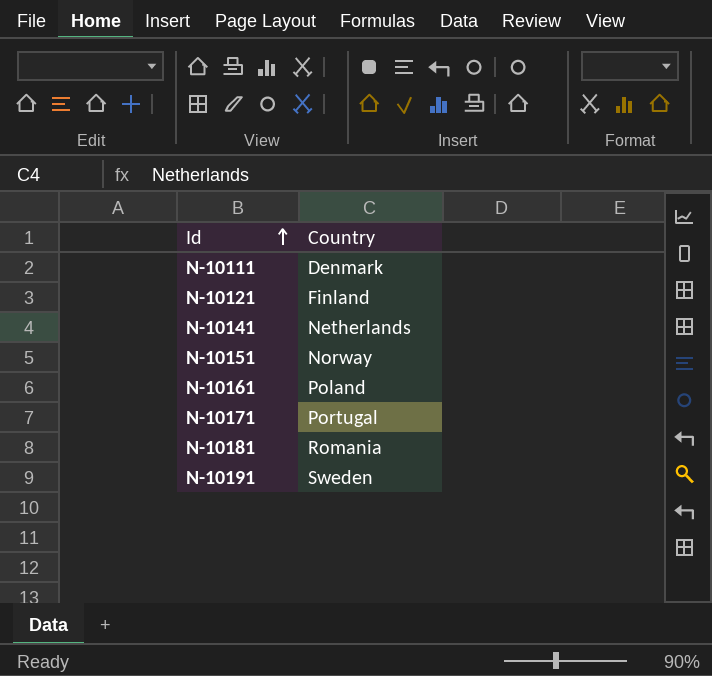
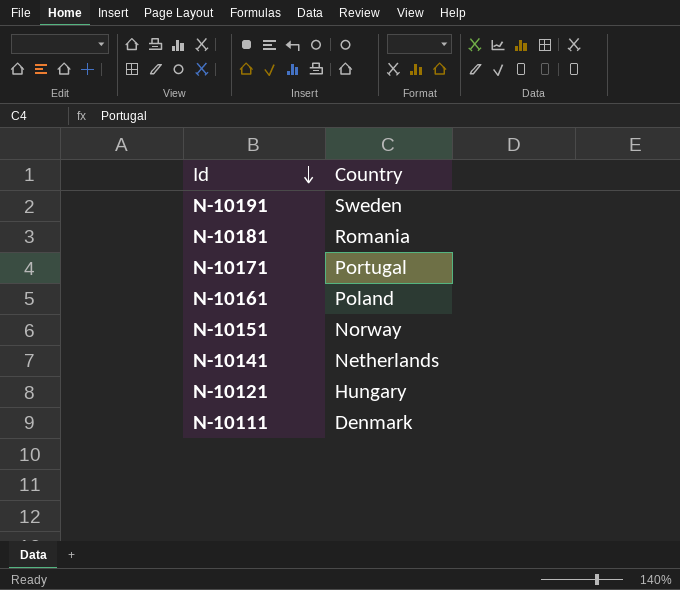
row order: Id ascending -> Id descending
N-10121 | Country: Finland -> Hungary

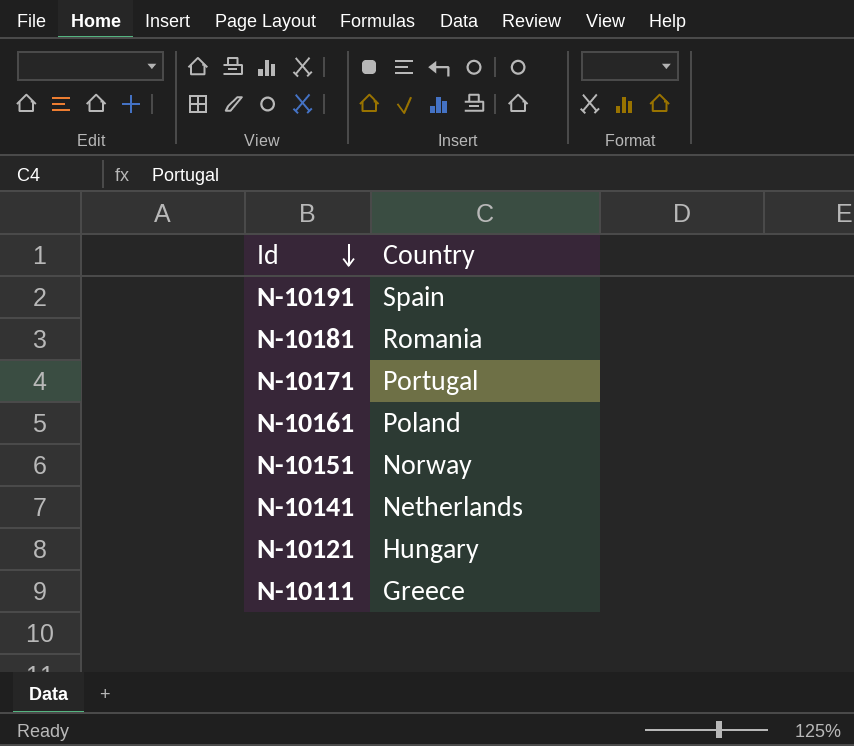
N-10191 | Country: Sweden -> Spain
N-10111 | Country: Denmark -> Greece

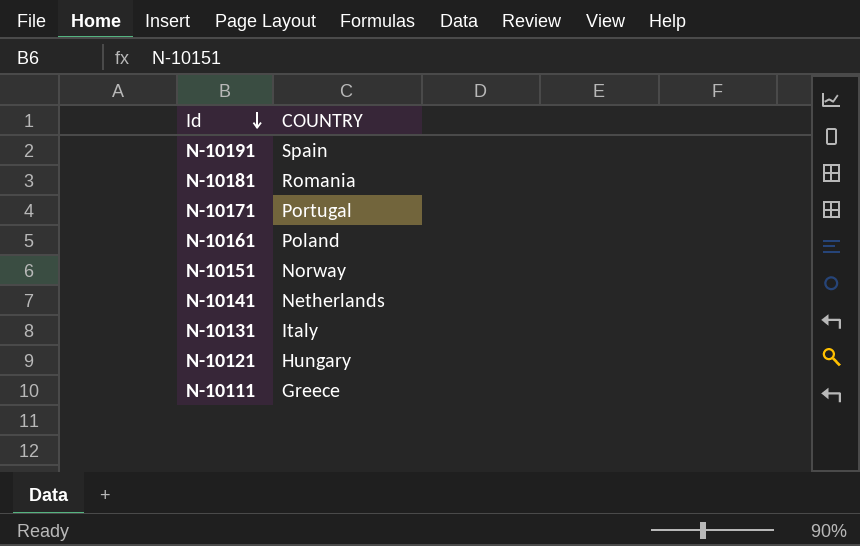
column name: Country -> COUNTRY
row N-10131: none -> Italy

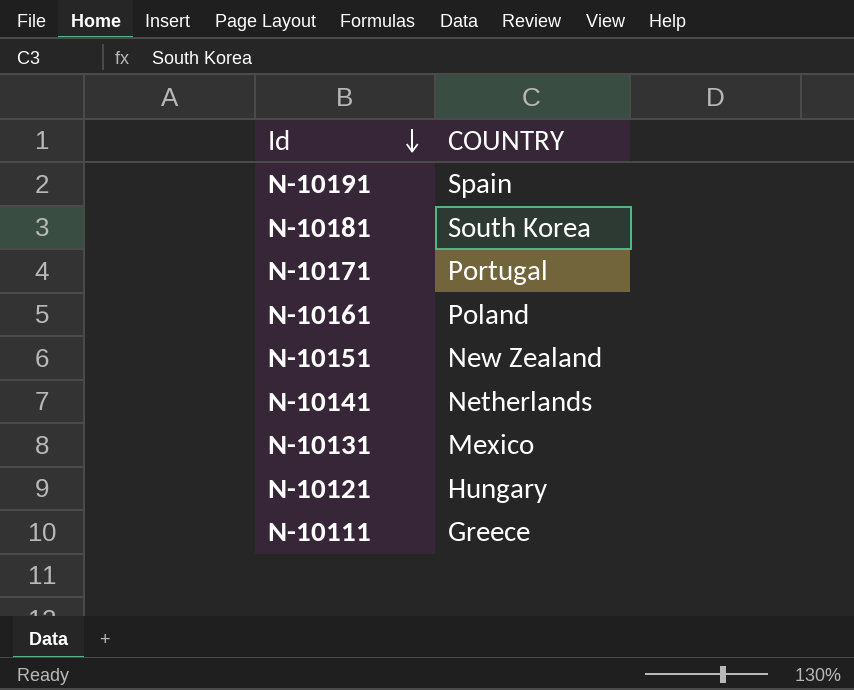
N-10181 | COUNTRY: Romania -> South Korea
N-10151 | COUNTRY: Norway -> New Zealand
N-10131 | COUNTRY: Italy -> Mexico

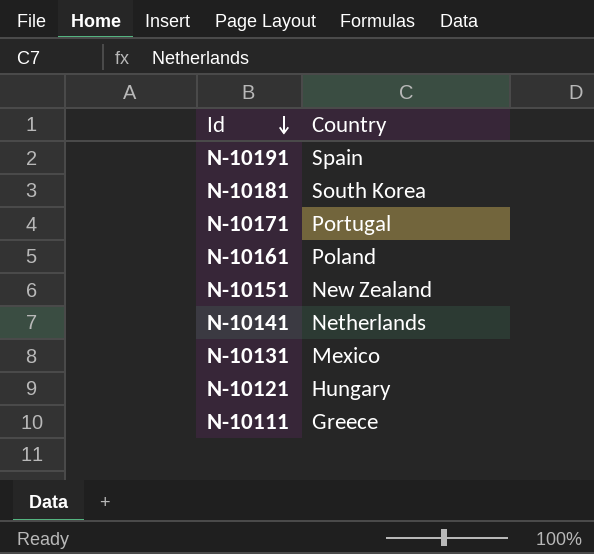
column name: COUNTRY -> Country

